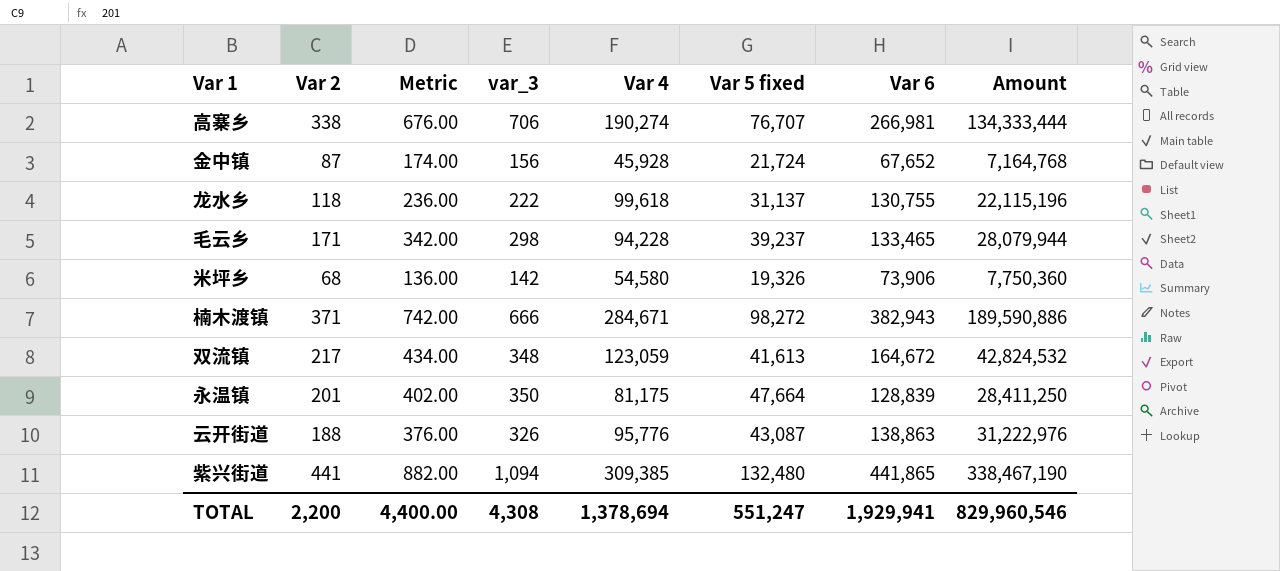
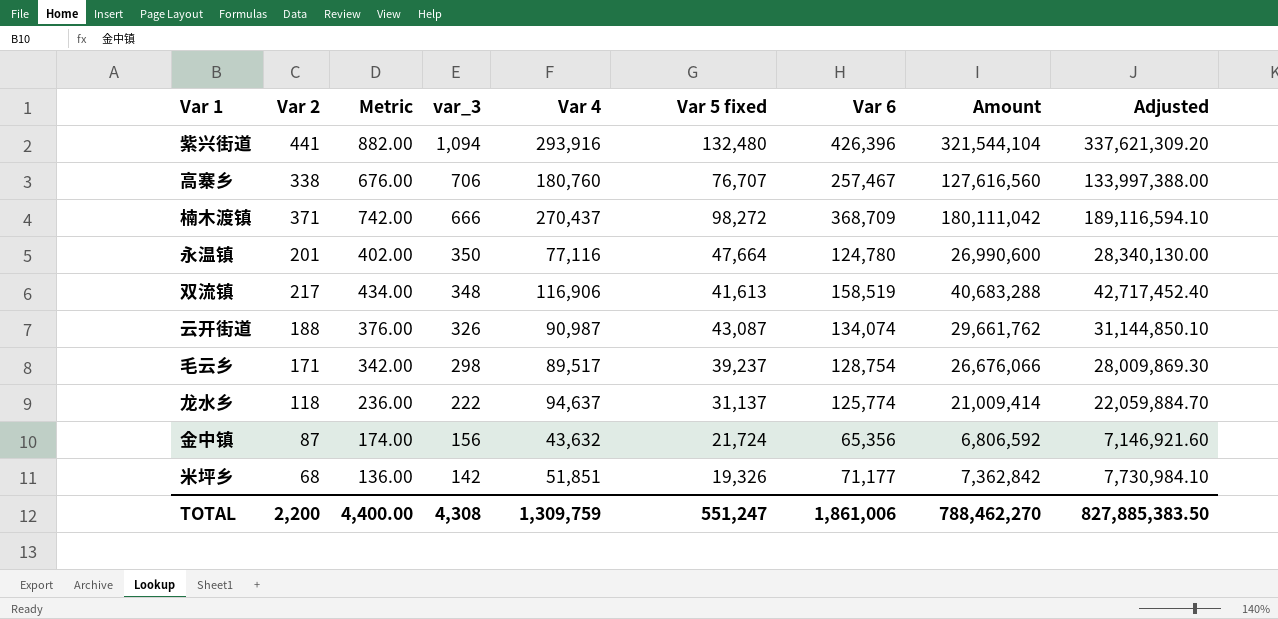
row order: none -> var_3 descending
column Adjusted | formula: none -> [Amount] * 1.05
紫兴街道 | Var 4: 309,385 -> 293,916
紫兴街道 | Var 6: 441,865 -> 426,396
紫兴街道 | Amount: 338,467,190 -> 321,544,104
高寨乡 | Var 4: 190,274 -> 180,760
高寨乡 | Var 6: 266,981 -> 257,467
高寨乡 | Amount: 134,333,444 -> 127,616,560
楠木渡镇 | Var 4: 284,671 -> 270,437
楠木渡镇 | Var 6: 382,943 -> 368,709
楠木渡镇 | Amount: 189,590,886 -> 180,111,042
永温镇 | Var 4: 81,175 -> 77,116
永温镇 | Var 6: 128,839 -> 124,780
永温镇 | Amount: 28,411,250 -> 26,990,600
双流镇 | Var 4: 123,059 -> 116,906
双流镇 | Var 6: 164,672 -> 158,519
双流镇 | Amount: 42,824,532 -> 40,683,288
云开街道 | Var 4: 95,776 -> 90,987
云开街道 | Var 6: 138,863 -> 134,074
云开街道 | Amount: 31,222,976 -> 29,661,762
毛云乡 | Var 4: 94,228 -> 89,517
毛云乡 | Var 6: 133,465 -> 128,754
毛云乡 | Amount: 28,079,944 -> 26,676,066
龙水乡 | Var 4: 99,618 -> 94,637
龙水乡 | Var 6: 130,755 -> 125,774
龙水乡 | Amount: 22,115,196 -> 21,009,414
金中镇 | Var 4: 45,928 -> 43,632
金中镇 | Var 6: 67,652 -> 65,356
金中镇 | Amount: 7,164,768 -> 6,806,592
米坪乡 | Var 4: 54,580 -> 51,851
米坪乡 | Var 6: 73,906 -> 71,177
米坪乡 | Amount: 7,750,360 -> 7,362,842
TOTAL | Var 4: 1,378,694 -> 1,309,759
TOTAL | Var 6: 1,929,941 -> 1,861,006
TOTAL | Amount: 829,960,546 -> 788,462,270

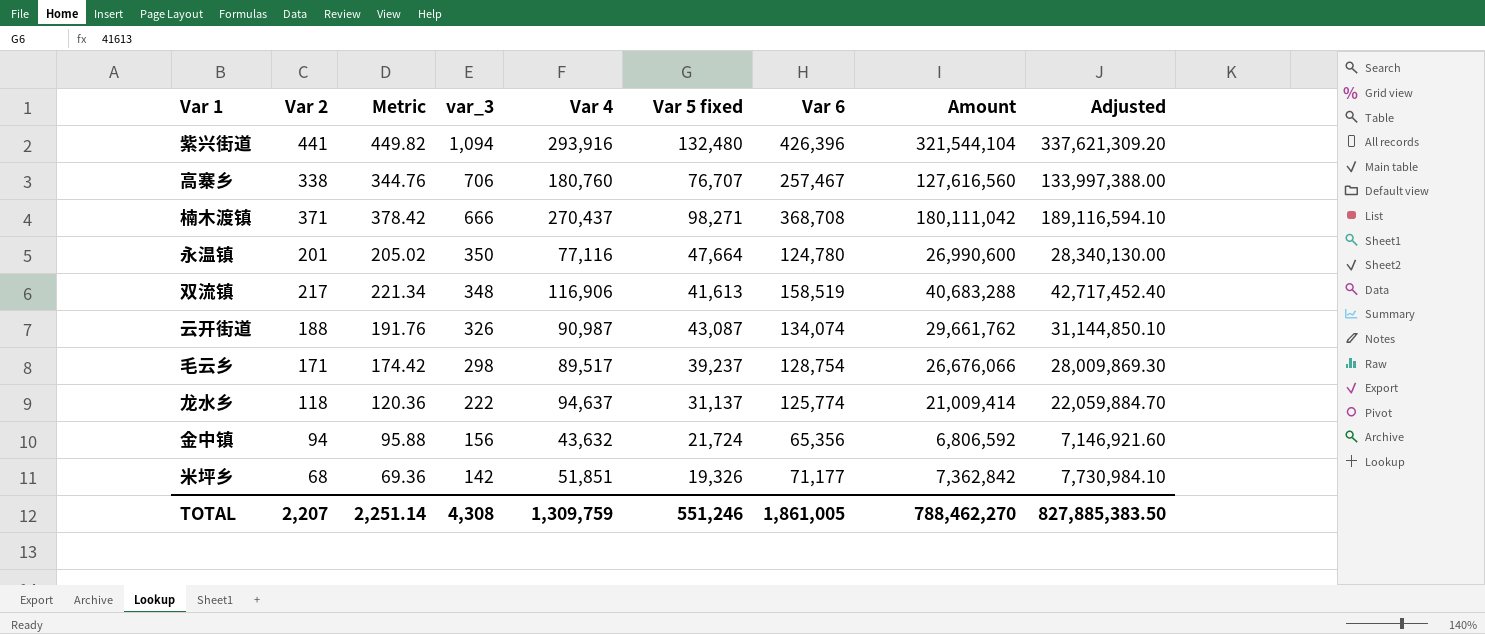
column Metric | formula: [Var 2] * 2 -> [Var 2] * 1.02
楠木渡镇 | Var 5 fixed: 98,272 -> 98,271
楠木渡镇 | Var 6: 368,709 -> 368,708
金中镇 | Var 2: 87 -> 94
TOTAL | Var 2: 2,200 -> 2,207
TOTAL | Metric: 4,400.00 -> 2,251.14
TOTAL | Var 5 fixed: 551,247 -> 551,246
TOTAL | Var 6: 1,861,006 -> 1,861,005

